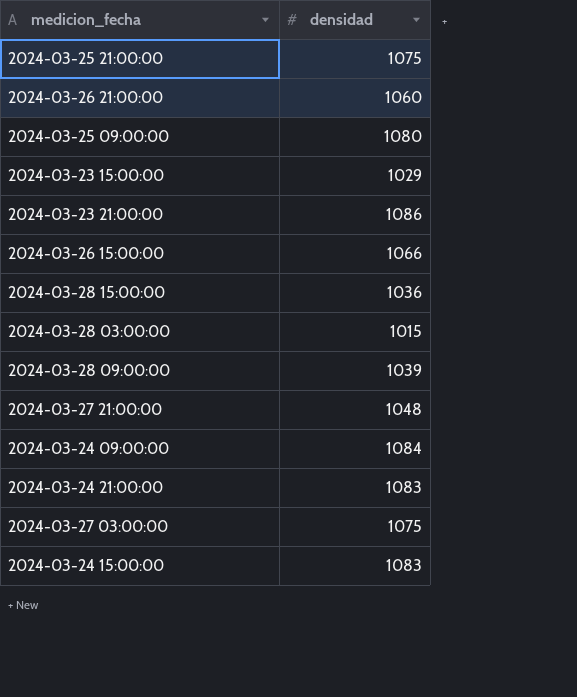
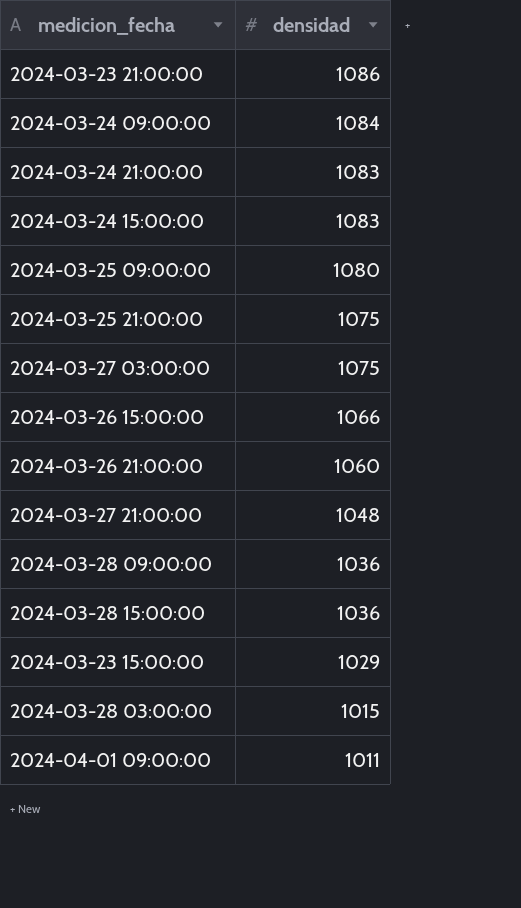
row order: none -> densidad descending
2024-03-28 09:00:00 | densidad: 1039 -> 1036
row 2024-04-01 09:00:00: none -> 1011

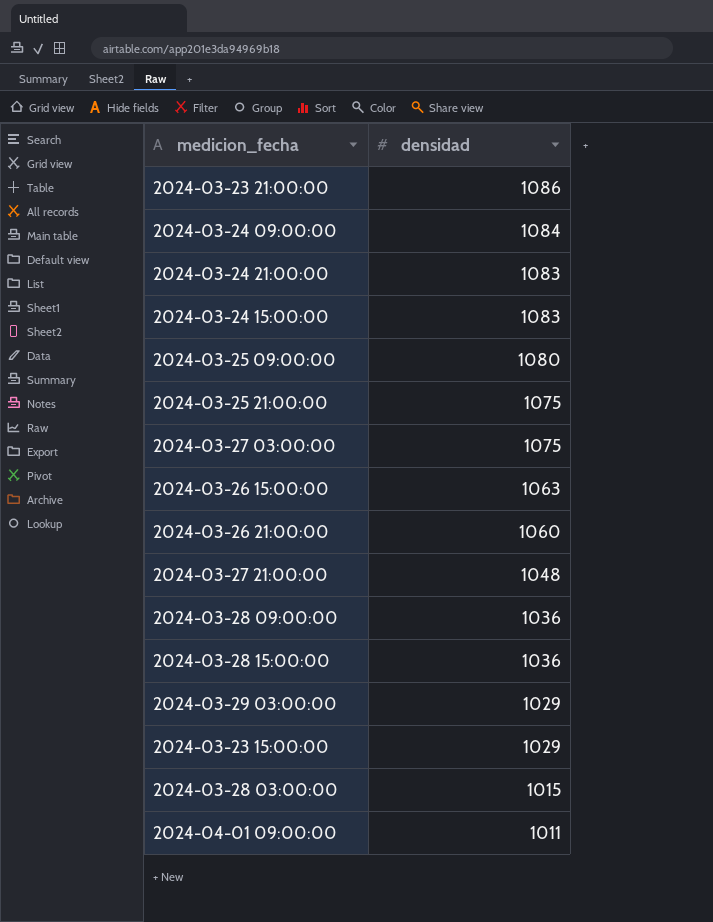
2024-03-26 15:00:00 | densidad: 1066 -> 1063
row 2024-03-29 03:00:00: none -> 1029

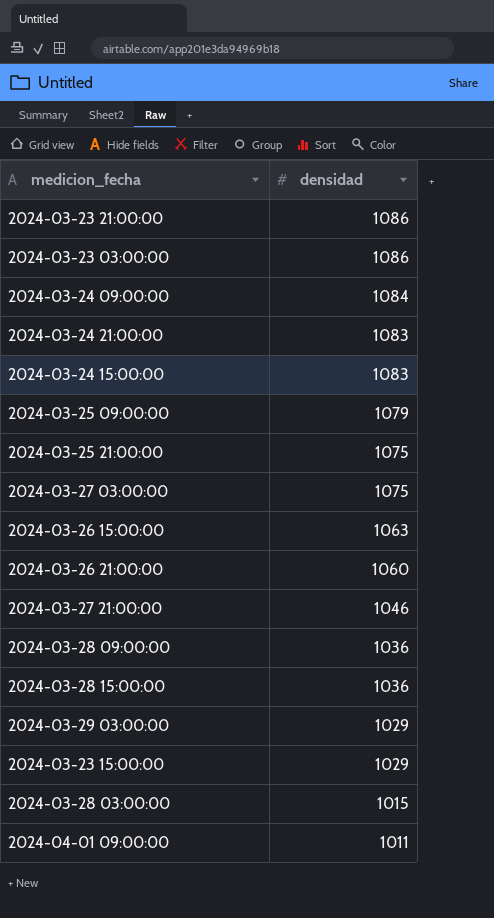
row 2024-03-23 03:00:00: none -> 1086
2024-03-25 09:00:00 | densidad: 1080 -> 1079
2024-03-27 21:00:00 | densidad: 1048 -> 1046

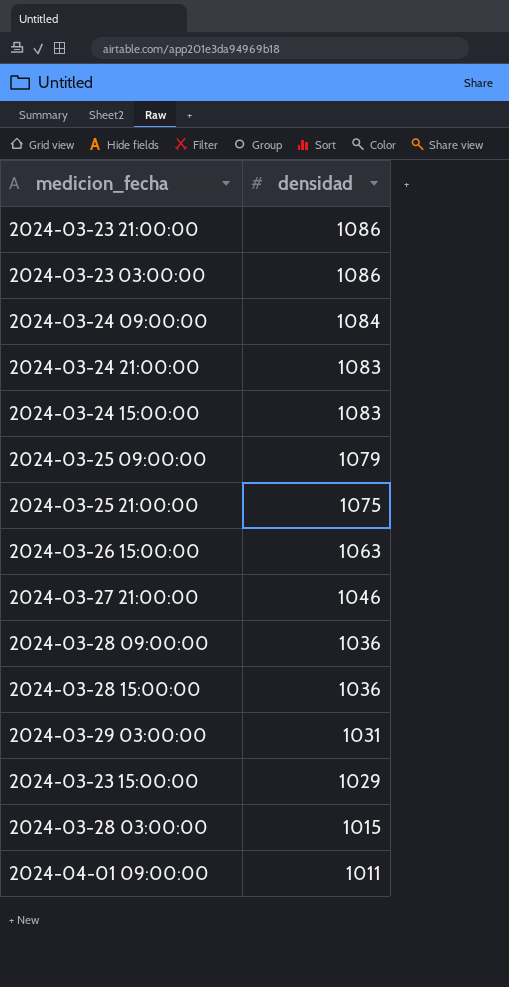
row 2024-03-27 03:00:00: 1075 -> none
row 2024-03-26 21:00:00: 1060 -> none
2024-03-29 03:00:00 | densidad: 1029 -> 1031

